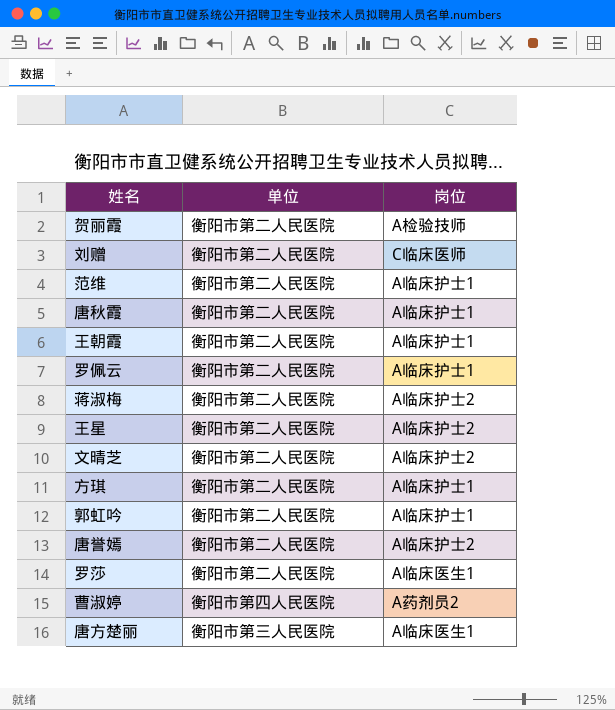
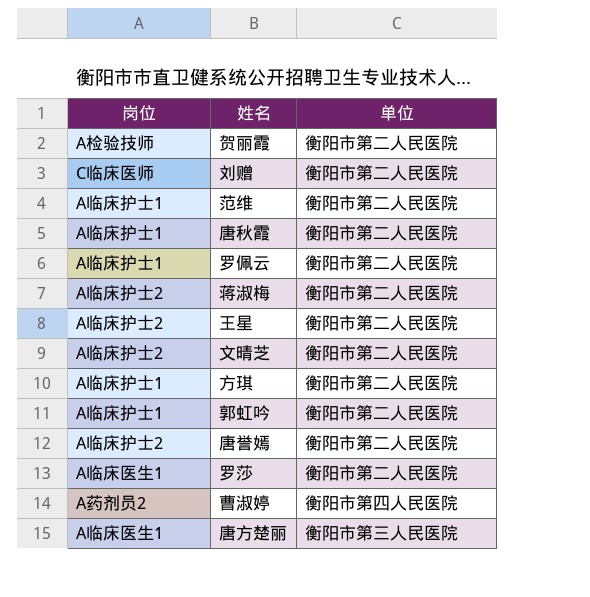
column 岗位 | position: 3 -> 1
row 王朝霞: 衡阳市第二人民医院 | A临床护士1 -> none

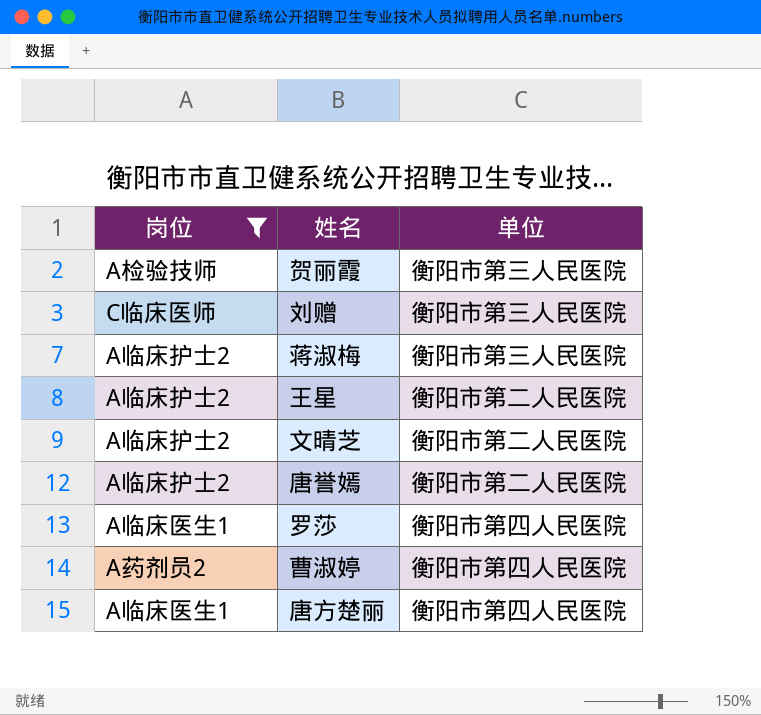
filter: none -> 岗位 != A临床护士1
贺丽霞 | 单位: 衡阳市第二人民医院 -> 衡阳市第三人民医院
刘赠 | 单位: 衡阳市第二人民医院 -> 衡阳市第三人民医院
蒋淑梅 | 单位: 衡阳市第二人民医院 -> 衡阳市第三人民医院
罗莎 | 单位: 衡阳市第二人民医院 -> 衡阳市第四人民医院
唐方楚丽 | 单位: 衡阳市第三人民医院 -> 衡阳市第四人民医院

